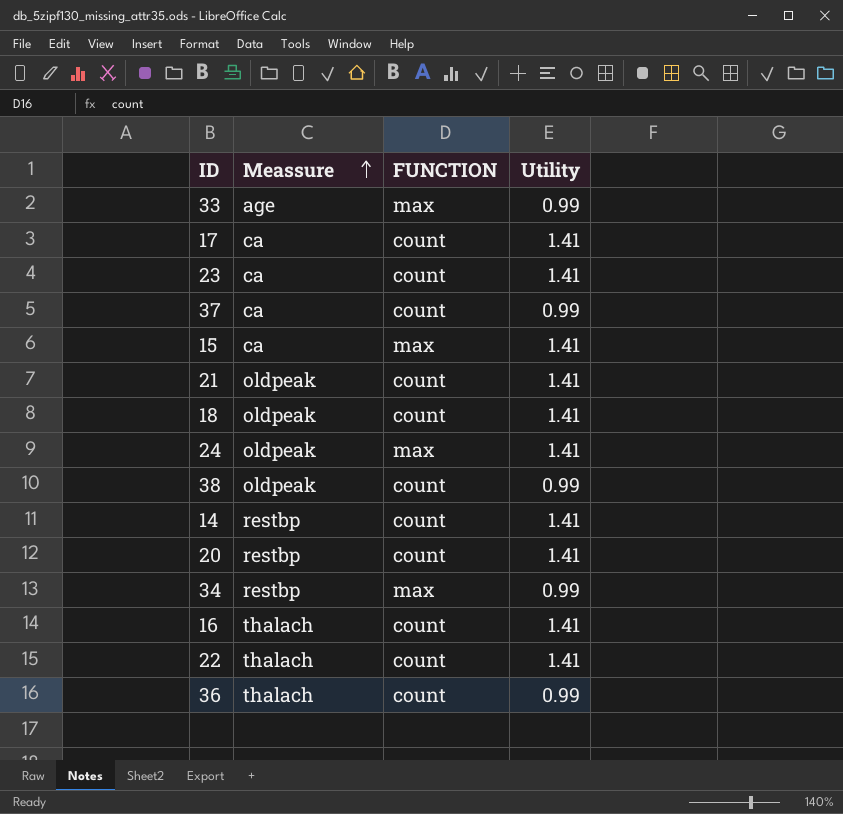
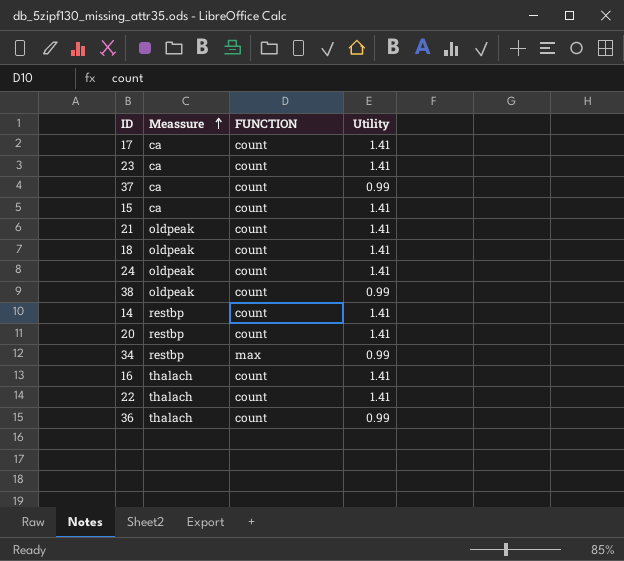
row 33: age | max | 0.99 -> none
15 | FUNCTION: max -> count
24 | FUNCTION: max -> count

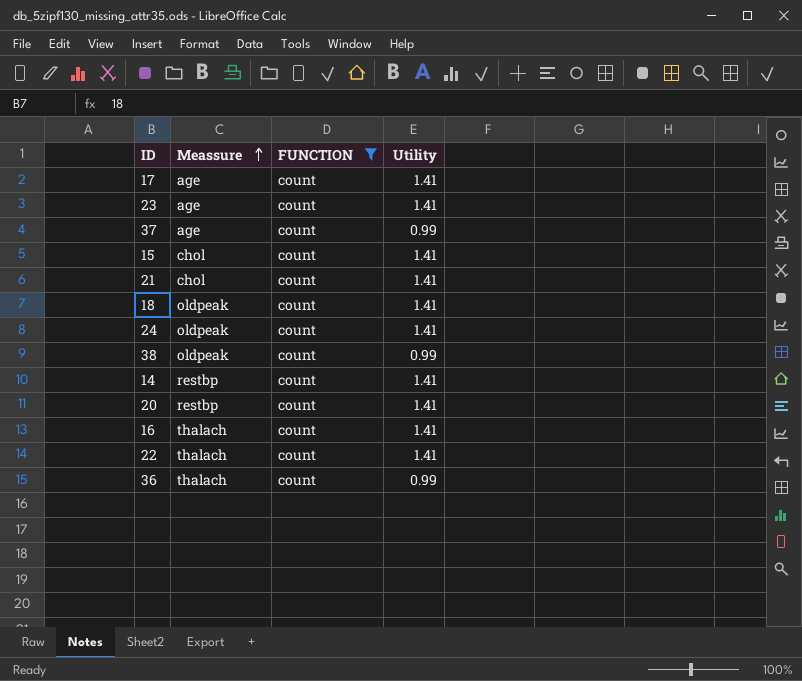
filter: none -> FUNCTION = count
17 | Meassure: ca -> age
23 | Meassure: ca -> age
37 | Meassure: ca -> age
15 | Meassure: ca -> chol
21 | Meassure: oldpeak -> chol

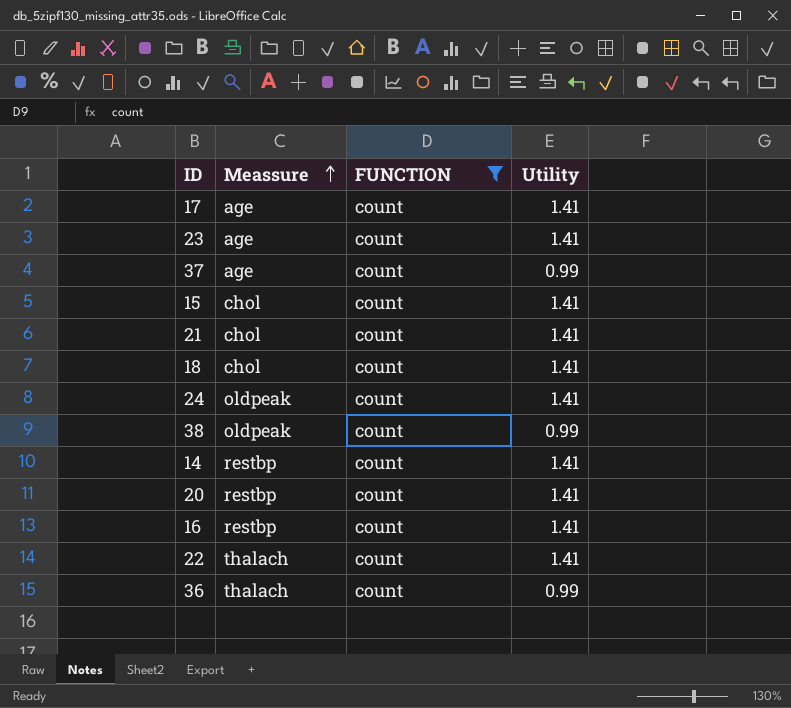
18 | Meassure: oldpeak -> chol
16 | Meassure: thalach -> restbp

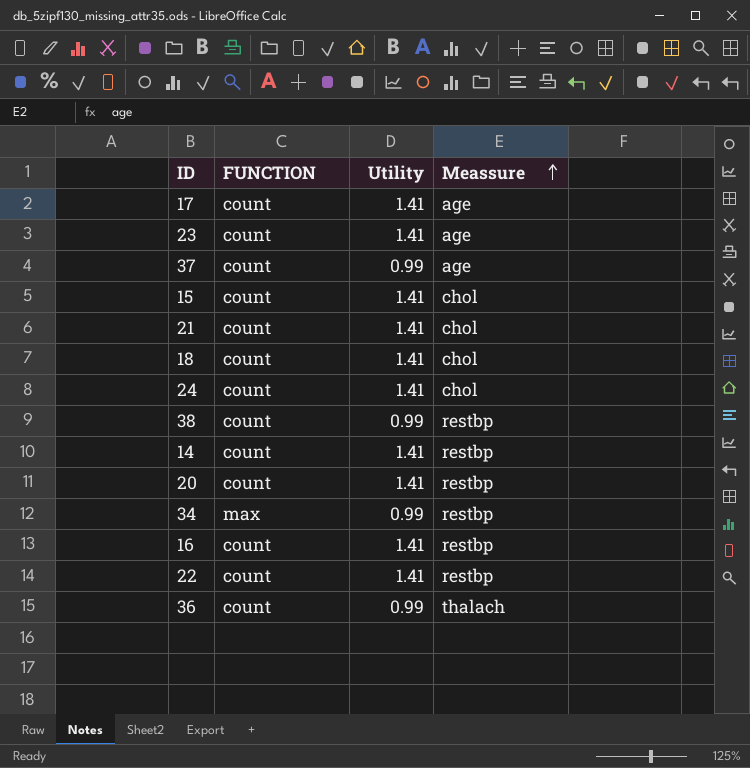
filter: FUNCTION = count -> none
column Meassure | position: 2 -> 4
24 | Meassure: oldpeak -> chol
38 | Meassure: oldpeak -> restbp
22 | Meassure: thalach -> restbp

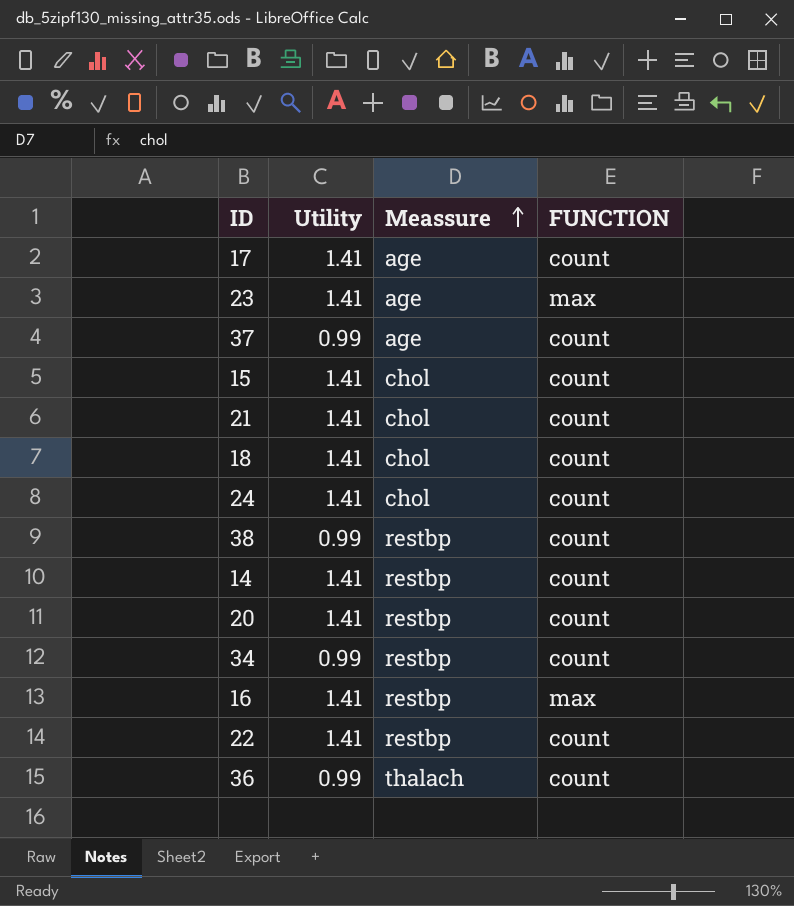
column FUNCTION | position: 2 -> 4
23 | FUNCTION: count -> max
34 | FUNCTION: max -> count
16 | FUNCTION: count -> max

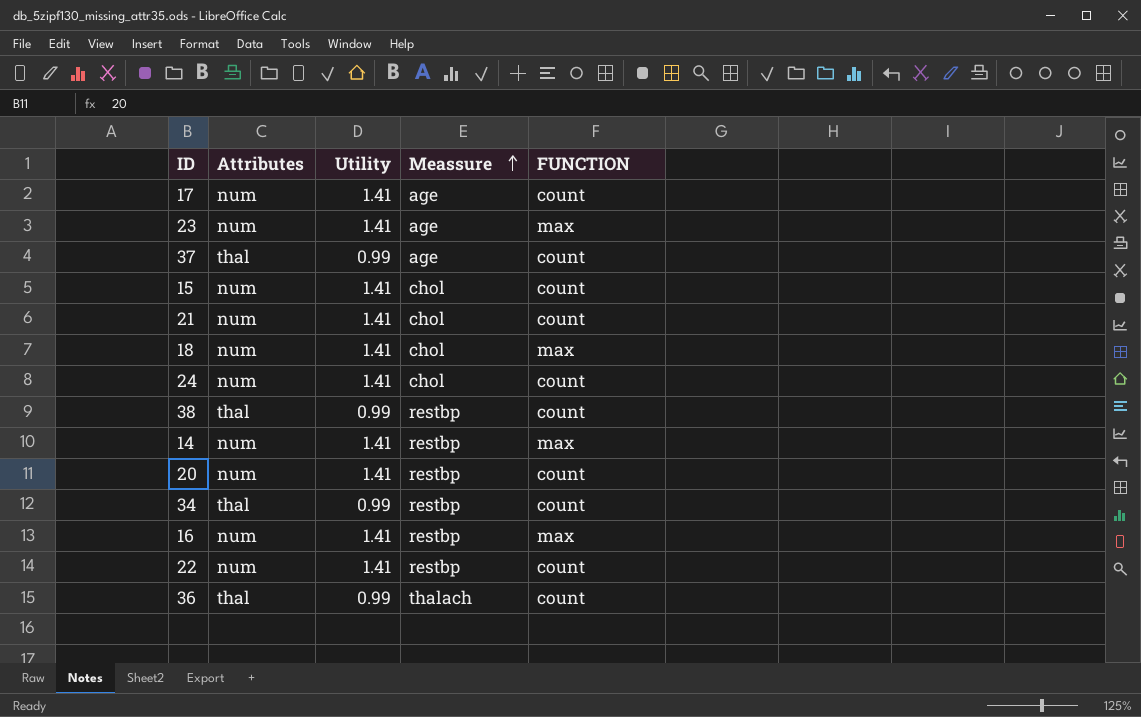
column Attributes | position: none -> 2
18 | FUNCTION: count -> max
14 | FUNCTION: count -> max

